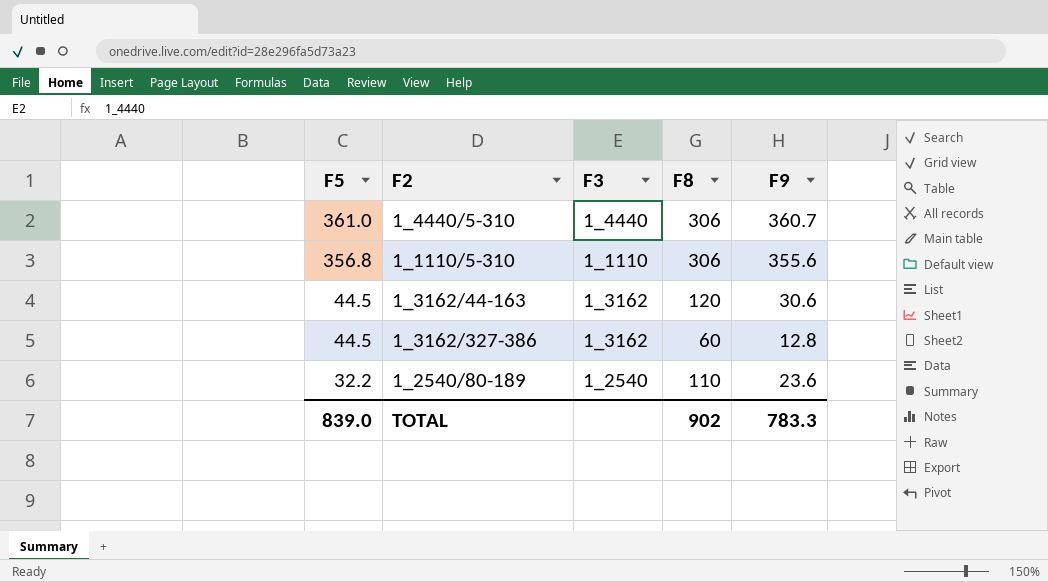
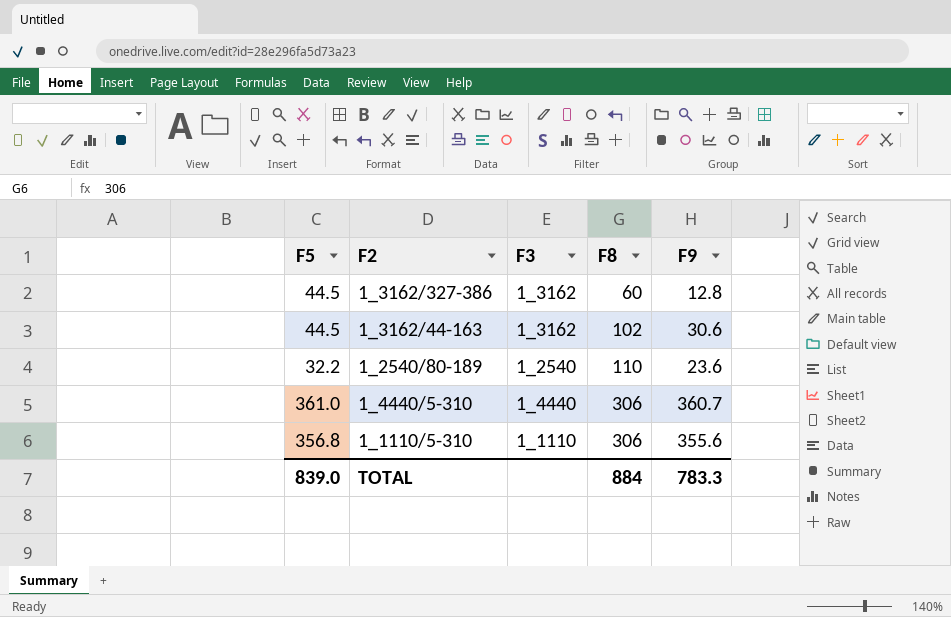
row order: F5 descending -> F8 ascending
1_3162/44-163 | F8: 120 -> 102
TOTAL | F8: 902 -> 884

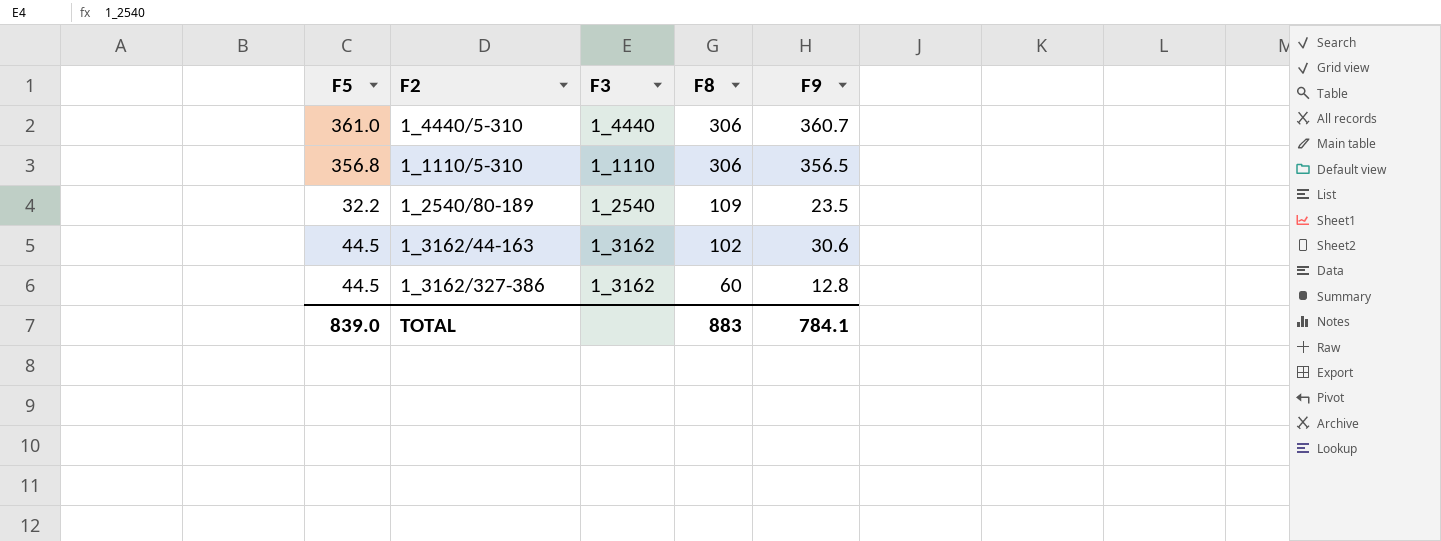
row order: F8 ascending -> F8 descending
1_1110/5-310 | F9: 355.6 -> 356.5
1_2540/80-189 | F8: 110 -> 109
1_2540/80-189 | F9: 23.6 -> 23.5
TOTAL | F8: 884 -> 883
TOTAL | F9: 783.3 -> 784.1

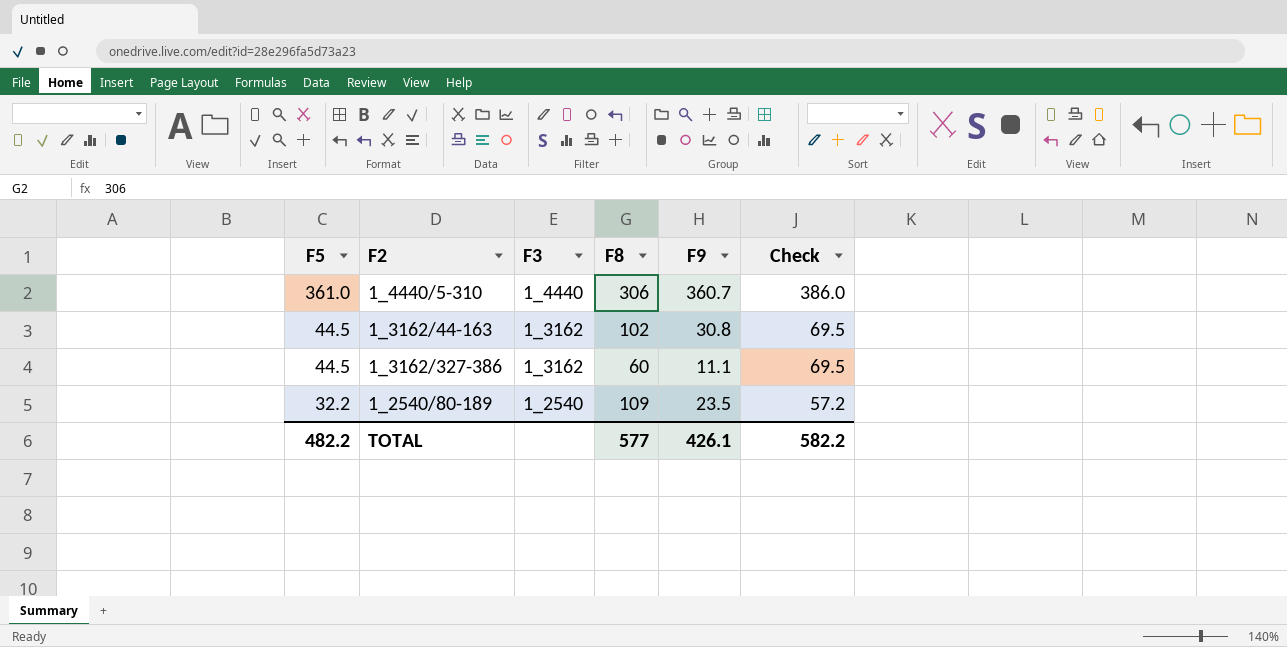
row order: F8 descending -> F5 descending
column Check | formula: none -> [F5] + 25
row 1_1110/5-310: 356.8 | 1_1110 | 306 | 356.5 -> none
1_3162/44-163 | F9: 30.6 -> 30.8
1_3162/327-386 | F9: 12.8 -> 11.1
TOTAL | F5: 839.0 -> 482.2
TOTAL | F8: 883 -> 577
TOTAL | F9: 784.1 -> 426.1

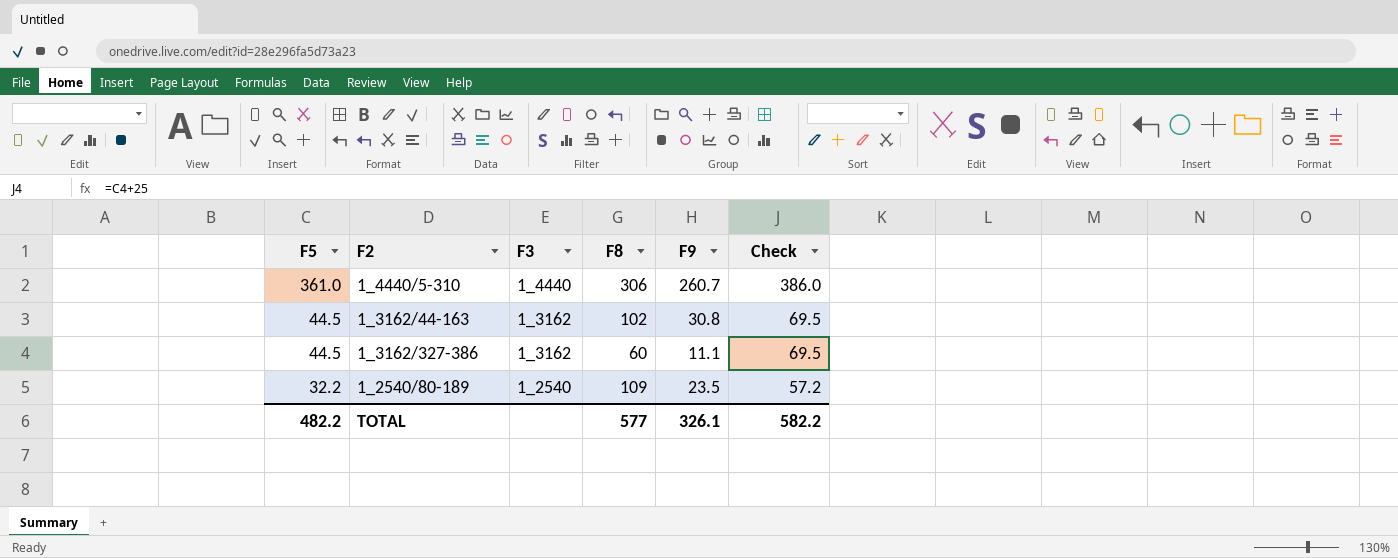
1_4440/5-310 | F9: 360.7 -> 260.7
TOTAL | F9: 426.1 -> 326.1

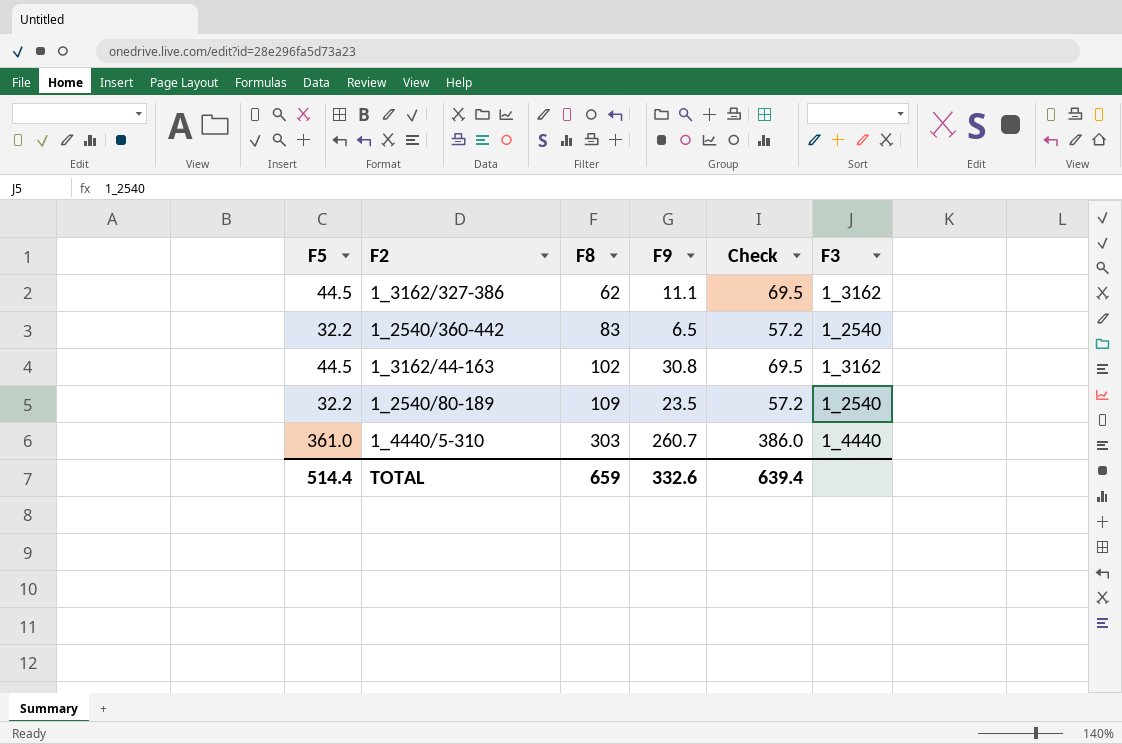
row order: F5 descending -> F8 ascending
column F3 | position: 3 -> 6
1_3162/327-386 | F8: 60 -> 62
row 1_2540/360-442: none -> 32.2 | 83 | 6.5 | 57.2 | 1_2540
1_4440/5-310 | F8: 306 -> 303
TOTAL | F5: 482.2 -> 514.4
TOTAL | F8: 577 -> 659
TOTAL | F9: 326.1 -> 332.6
TOTAL | Check: 582.2 -> 639.4

